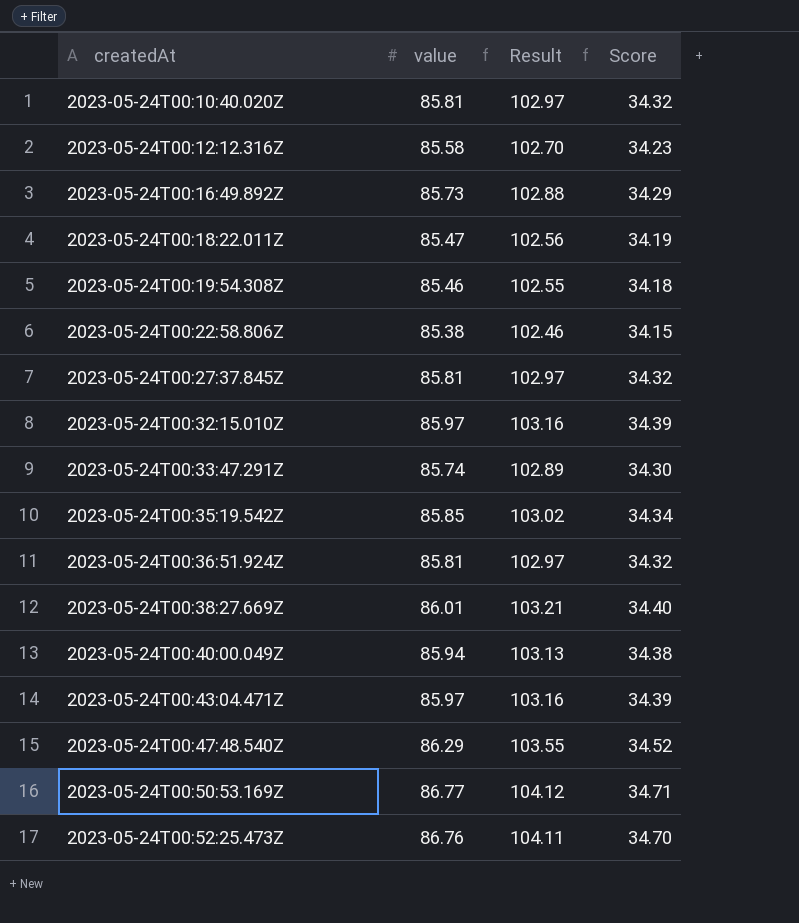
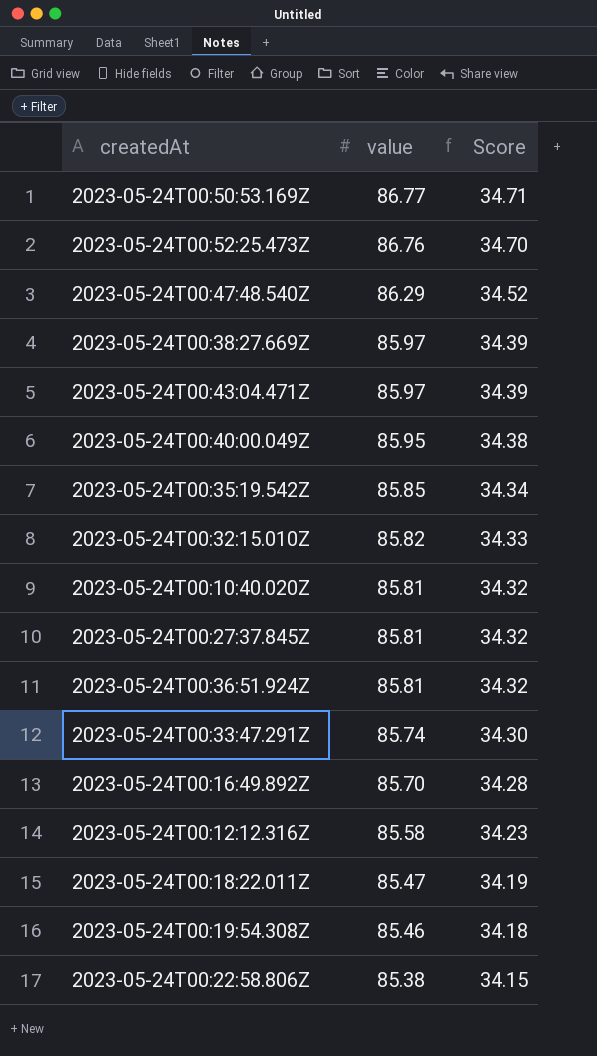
row order: createdAt ascending -> value descending
column Result | formula: [value] * 1.2 -> none
2023-05-24T00:38:27.669Z | value: 86.01 -> 85.97
2023-05-24T00:38:27.669Z | Score: 34.40 -> 34.39
2023-05-24T00:40:00.049Z | value: 85.94 -> 85.95
2023-05-24T00:32:15.010Z | value: 85.97 -> 85.82
2023-05-24T00:32:15.010Z | Score: 34.39 -> 34.33
2023-05-24T00:16:49.892Z | value: 85.73 -> 85.70
2023-05-24T00:16:49.892Z | Score: 34.29 -> 34.28

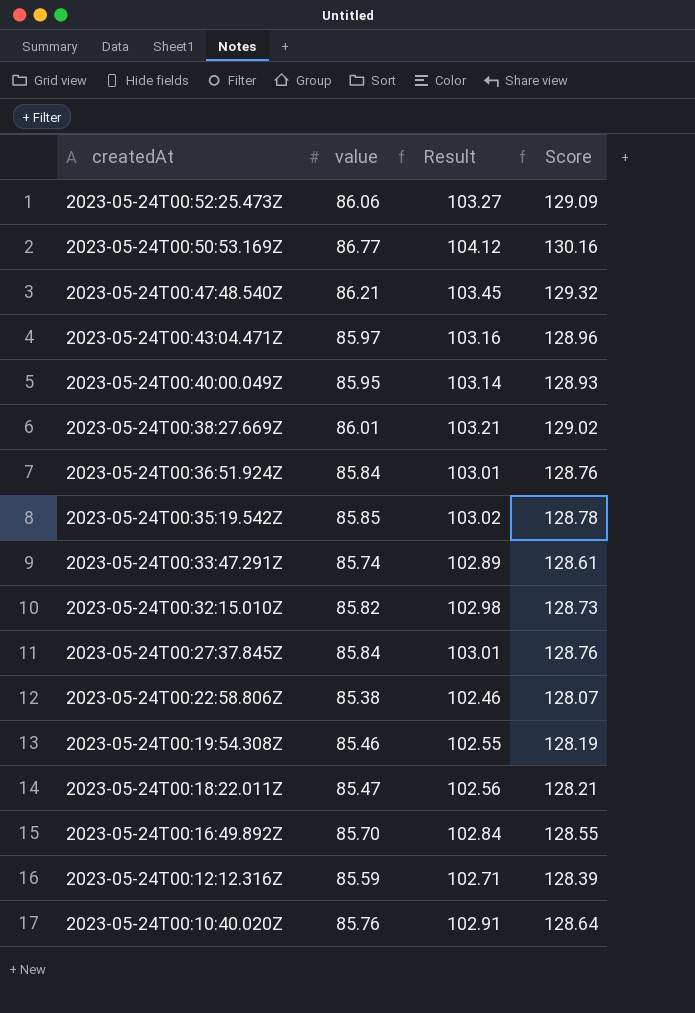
row order: value descending -> createdAt descending
column Result | formula: none -> [value] * 1.2
column Score | formula: [value] * 0.4 -> [value] * 1.5
2023-05-24T00:52:25.473Z | value: 86.76 -> 86.06
2023-05-24T00:47:48.540Z | value: 86.29 -> 86.21
2023-05-24T00:38:27.669Z | value: 85.97 -> 86.01
2023-05-24T00:36:51.924Z | value: 85.81 -> 85.84
2023-05-24T00:27:37.845Z | value: 85.81 -> 85.84
2023-05-24T00:12:12.316Z | value: 85.58 -> 85.59
2023-05-24T00:10:40.020Z | value: 85.81 -> 85.76

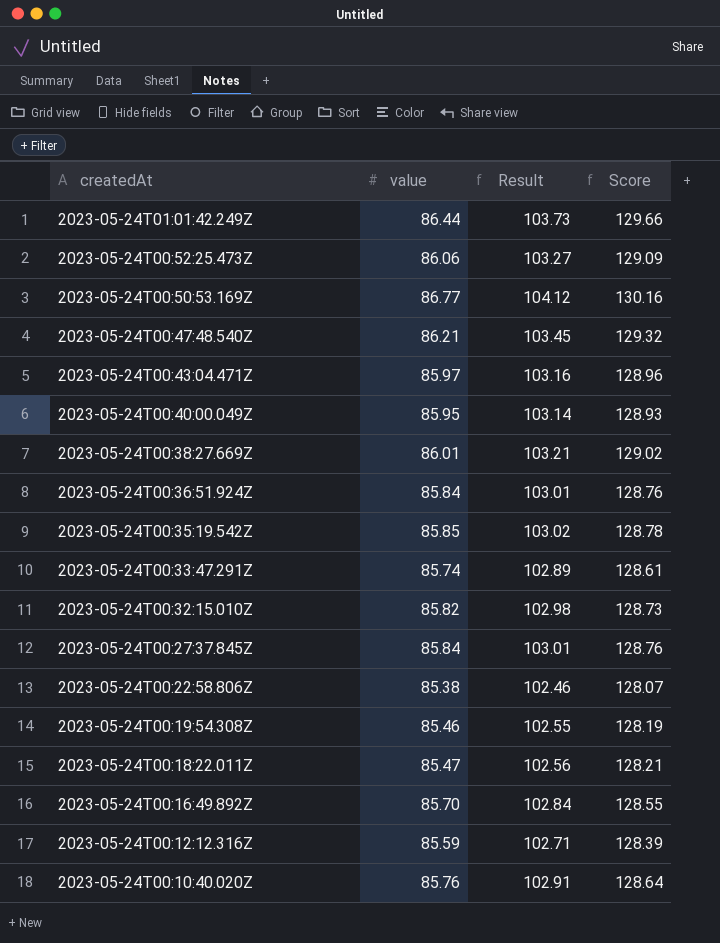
row 2023-05-24T01:01:42.249Z: none -> 86.44 | 103.73 | 129.66

